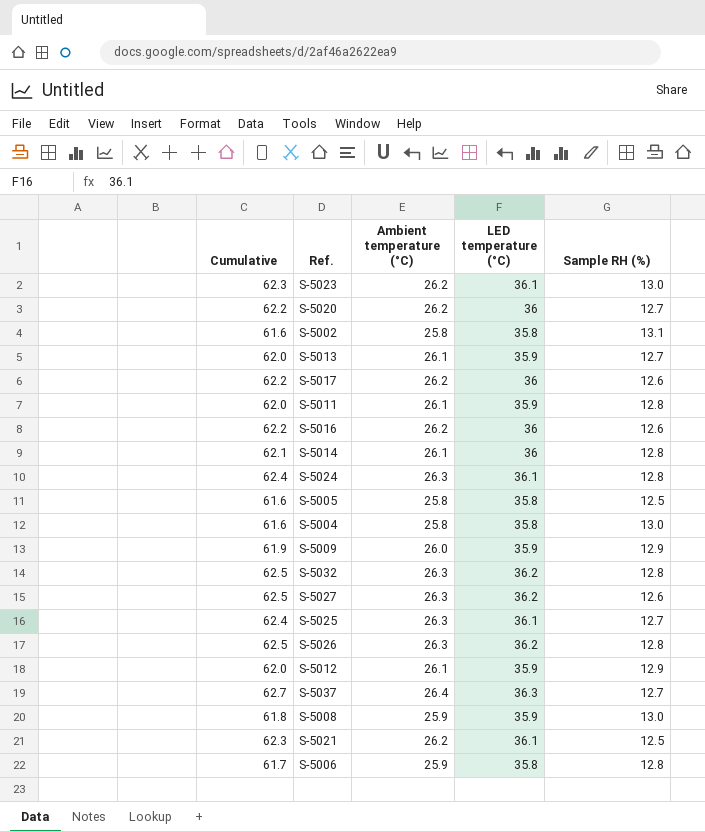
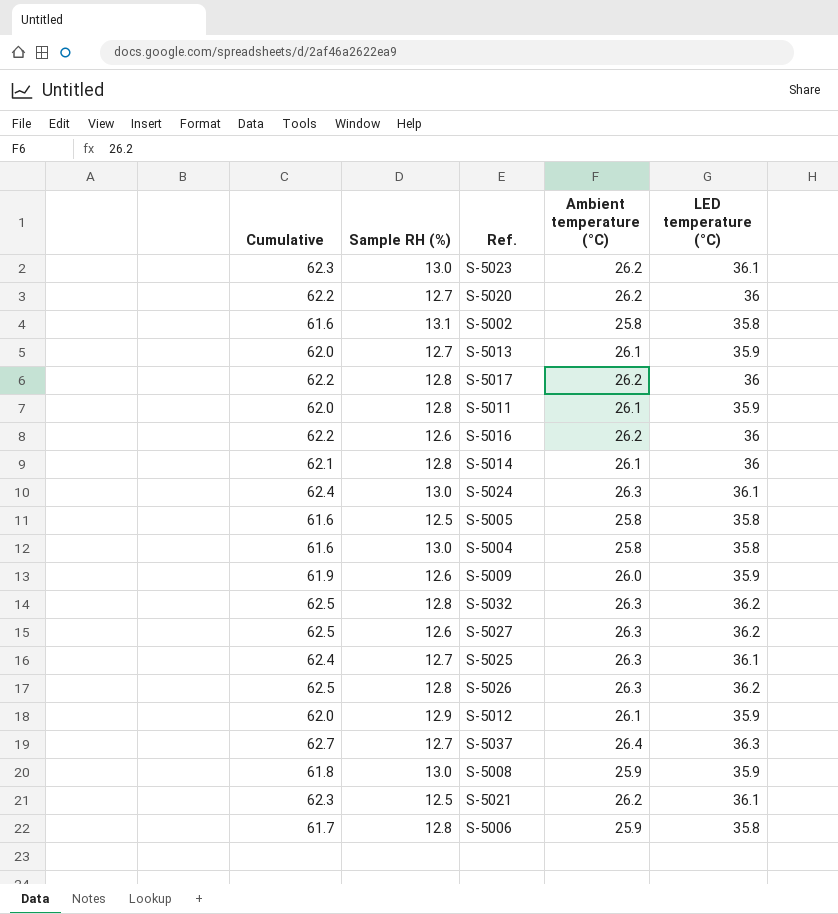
column Sample RH (%) | position: 5 -> 2
S-5017 | Sample RH (%): 12.6 -> 12.8
S-5024 | Sample RH (%): 12.8 -> 13.0
S-5009 | Sample RH (%): 12.9 -> 12.6

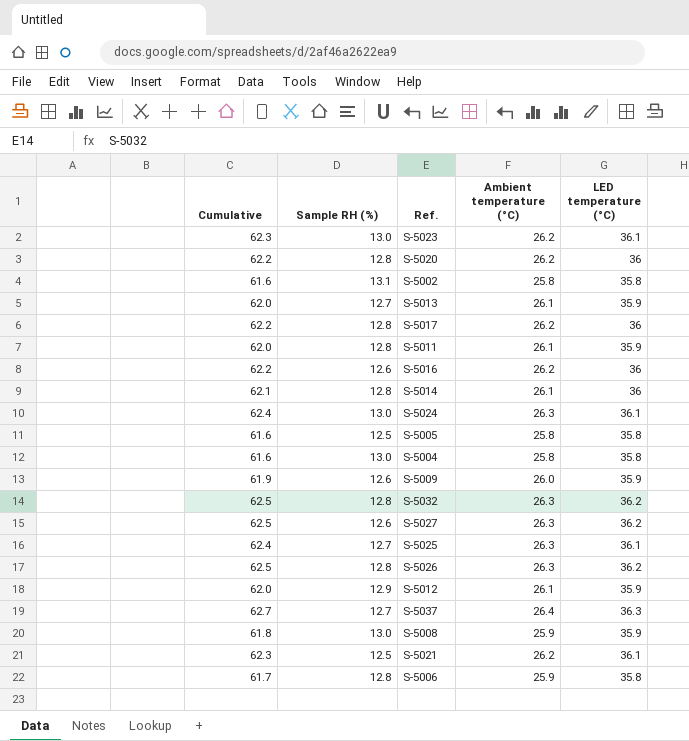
S-5020 | Sample RH (%): 12.7 -> 12.8

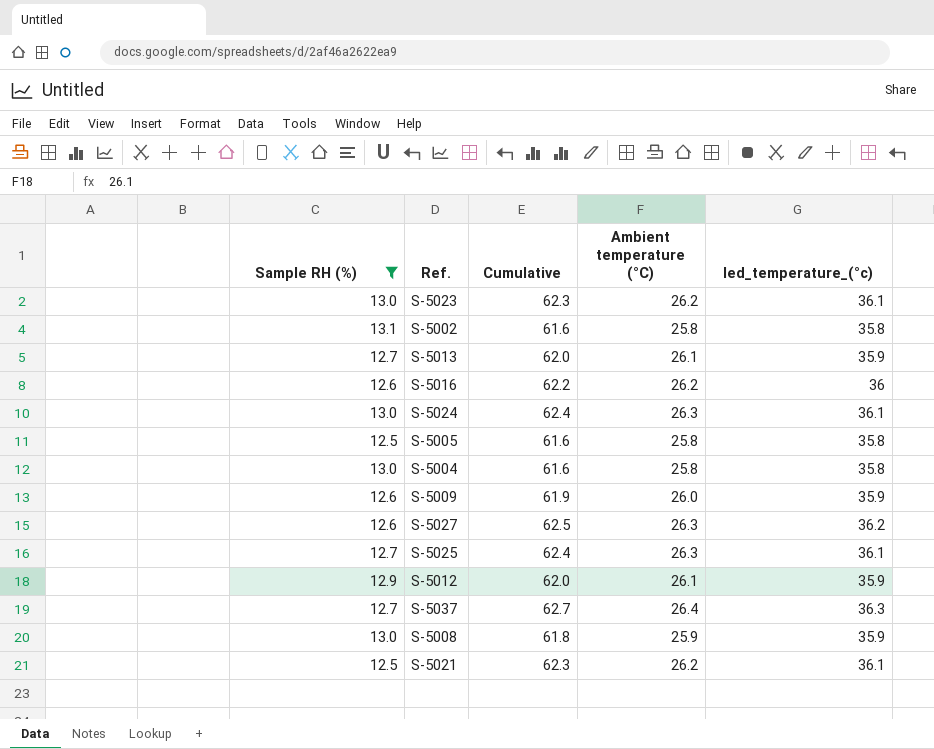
filter: none -> Sample RH (%) != 12.8
column Cumulative | position: 1 -> 3
column name: LED temperature (°C) -> led_temperature_(°c)

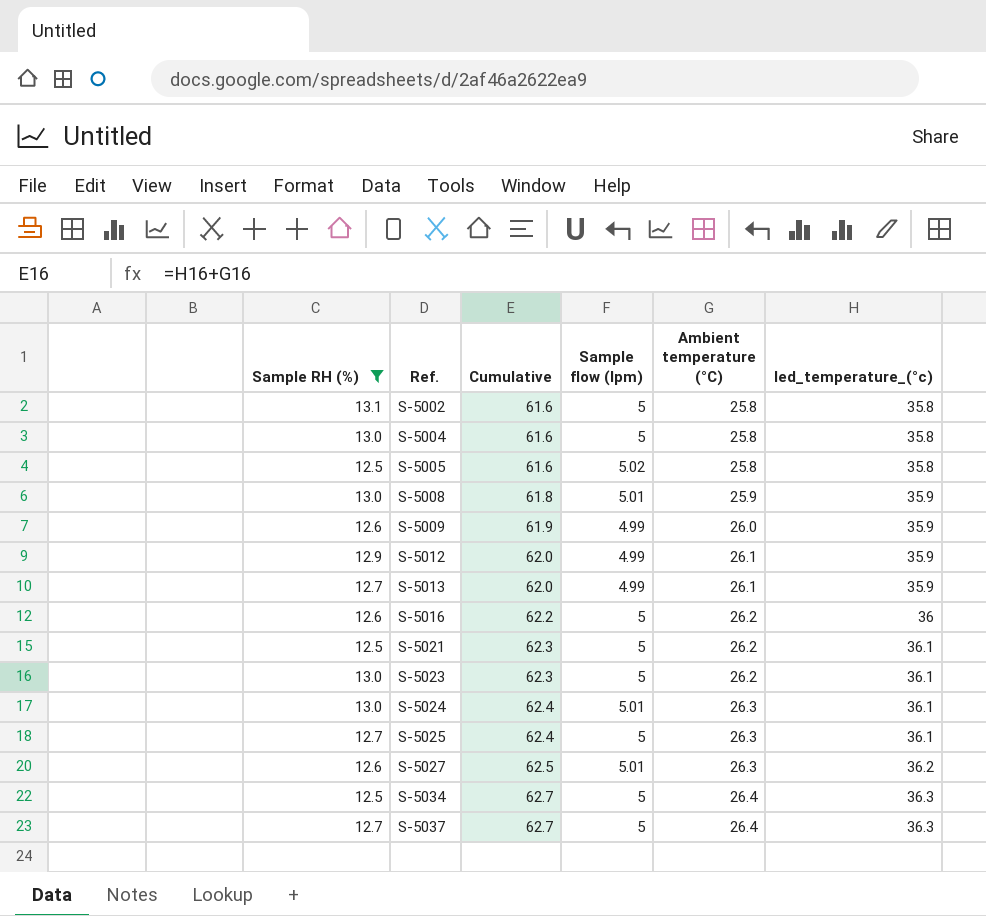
row order: none -> Ref. ascending
column Sample flow (lpm) | position: none -> 4
row S-5034: none -> 12.5 | 62.7 | 5 | 26.4 | 36.3

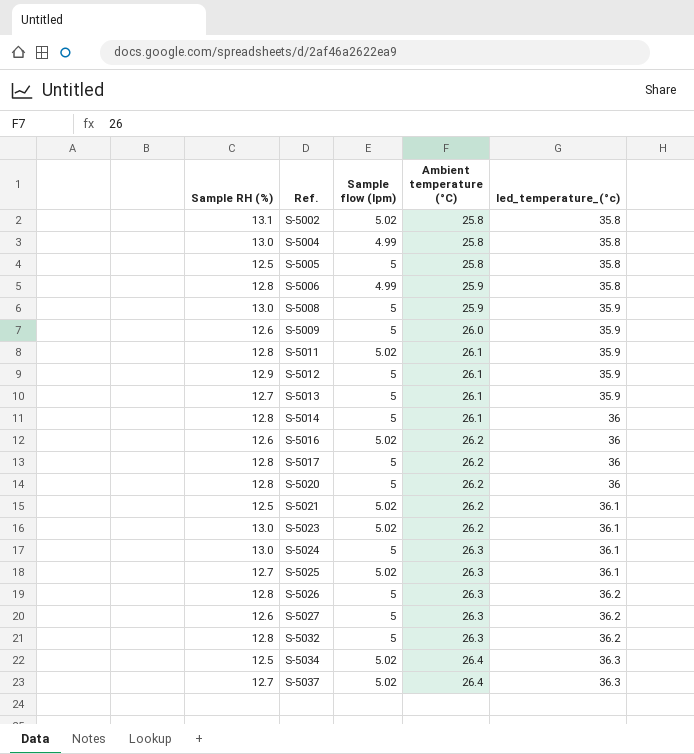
filter: Sample RH (%) != 12.8 -> none
column Cumulative | formula: [Ambient temperature (°C)] + [led_temperature_(°c)] -> none
S-5002 | Sample flow (lpm): 5 -> 5.02
S-5004 | Sample flow (lpm): 5 -> 4.99
S-5005 | Sample flow (lpm): 5.02 -> 5
S-5008 | Sample flow (lpm): 5.01 -> 5
S-5009 | Sample flow (lpm): 4.99 -> 5
S-5012 | Sample flow (lpm): 4.99 -> 5
S-5013 | Sample flow (lpm): 4.99 -> 5
S-5016 | Sample flow (lpm): 5 -> 5.02
S-5021 | Sample flow (lpm): 5 -> 5.02
S-5023 | Sample flow (lpm): 5 -> 5.02
S-5024 | Sample flow (lpm): 5.01 -> 5
S-5025 | Sample flow (lpm): 5 -> 5.02
S-5027 | Sample flow (lpm): 5.01 -> 5
S-5034 | Sample flow (lpm): 5 -> 5.02
S-5037 | Sample flow (lpm): 5 -> 5.02

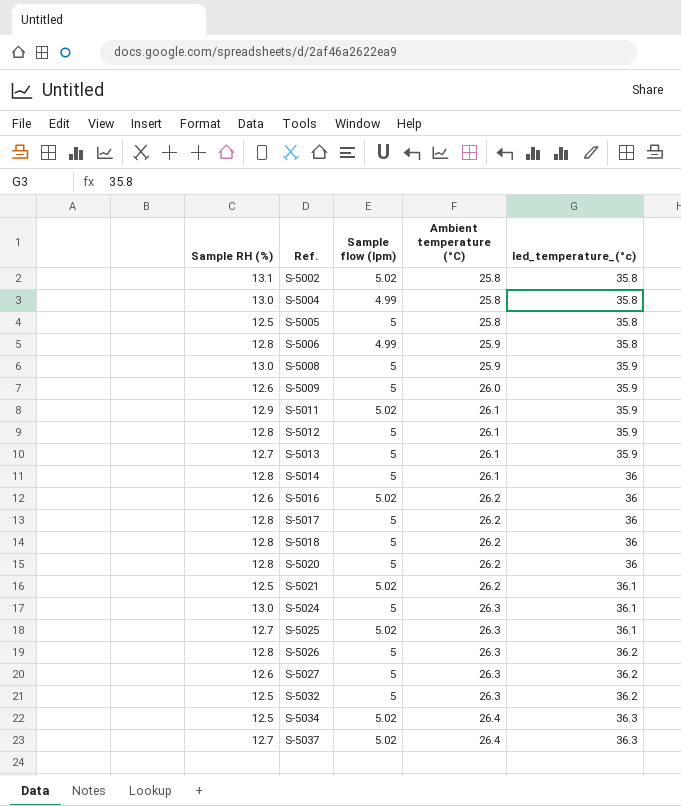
row S-5023: 13.0 | 5.02 | 26.2 | 36.1 -> none
S-5011 | Sample RH (%): 12.8 -> 12.9
S-5012 | Sample RH (%): 12.9 -> 12.8
row S-5018: none -> 12.8 | 5 | 26.2 | 36
S-5032 | Sample RH (%): 12.8 -> 12.5

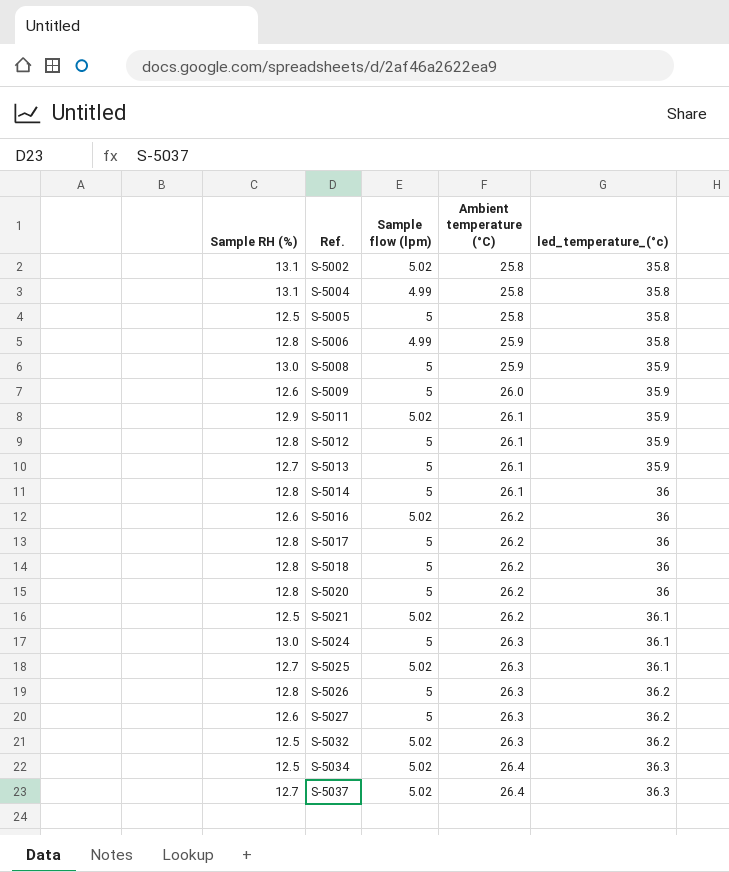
S-5004 | Sample RH (%): 13.0 -> 13.1
S-5032 | Sample flow (lpm): 5 -> 5.02

